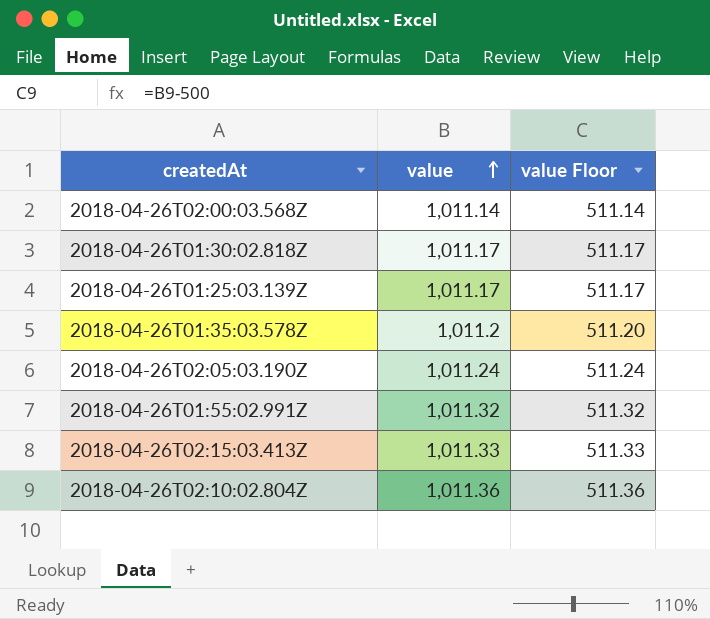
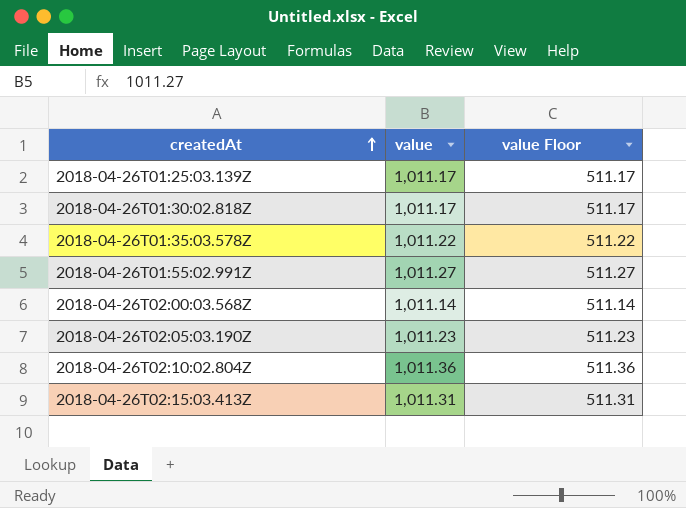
row order: value ascending -> createdAt ascending
2018-04-26T01:35:03.578Z | value: 1,011.2 -> 1,011.22
2018-04-26T01:35:03.578Z | value Floor: 511.20 -> 511.22
2018-04-26T01:55:02.991Z | value: 1,011.32 -> 1,011.27
2018-04-26T01:55:02.991Z | value Floor: 511.32 -> 511.27
2018-04-26T02:05:03.190Z | value: 1,011.24 -> 1,011.23
2018-04-26T02:05:03.190Z | value Floor: 511.24 -> 511.23
2018-04-26T02:15:03.413Z | value: 1,011.33 -> 1,011.31
2018-04-26T02:15:03.413Z | value Floor: 511.33 -> 511.31

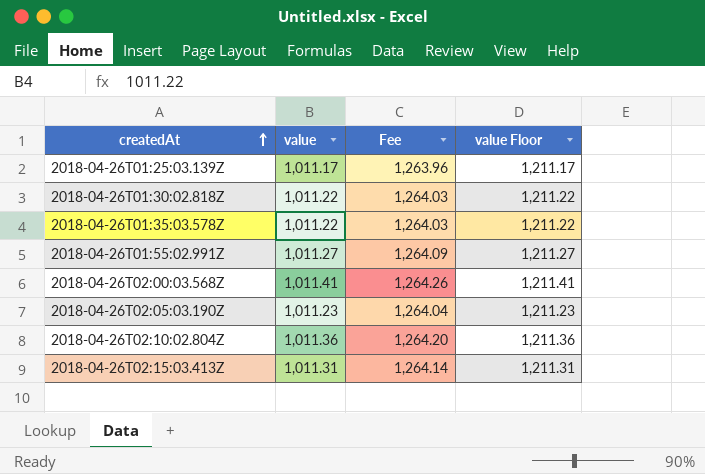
column Fee | formula: none -> [value] * 1.25
column value Floor | formula: [value] - 500 -> [value] + 200
2018-04-26T01:30:02.818Z | value: 1,011.17 -> 1,011.22
2018-04-26T02:00:03.568Z | value: 1,011.14 -> 1,011.41

